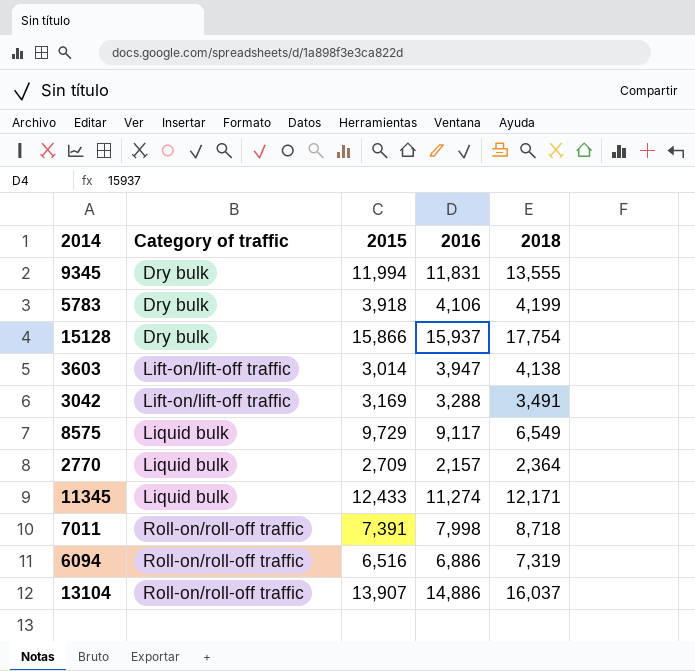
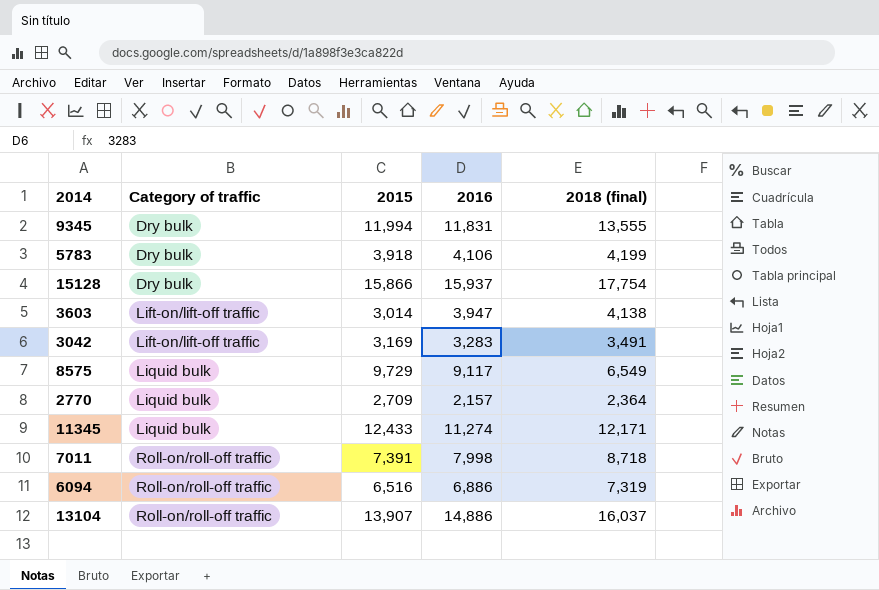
column name: 2018 -> 2018 (final)
3042 | 2016: 3,288 -> 3,283

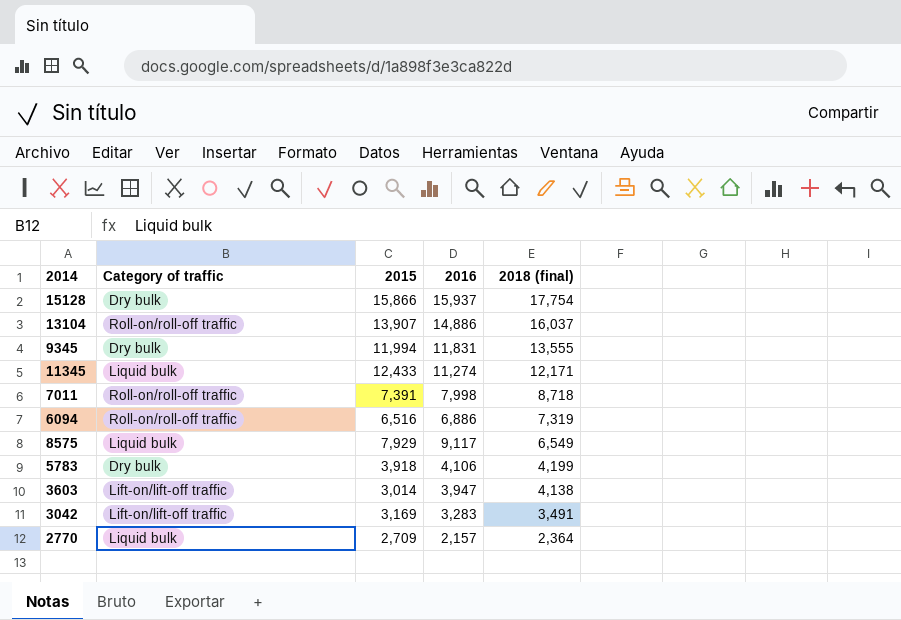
row order: Category of traffic ascending -> 2018 (final) descending
8575 | 2015: 9,729 -> 7,929

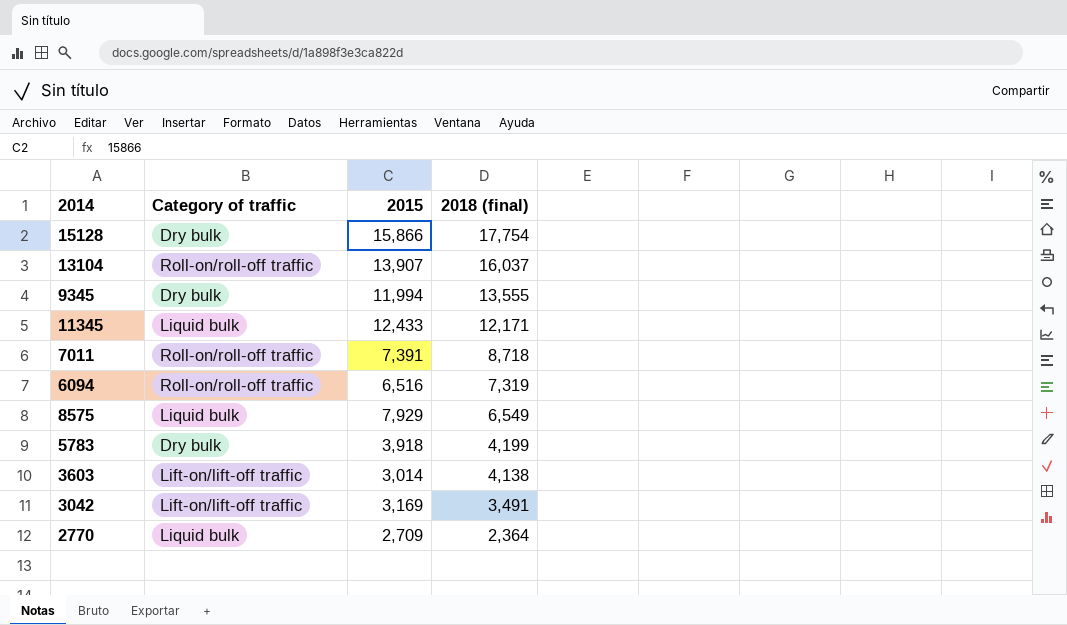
column 2016 | position: 4 -> none

